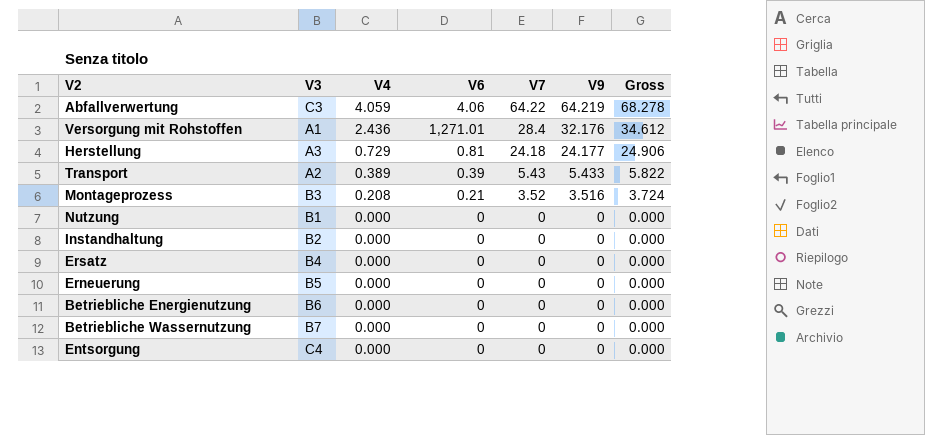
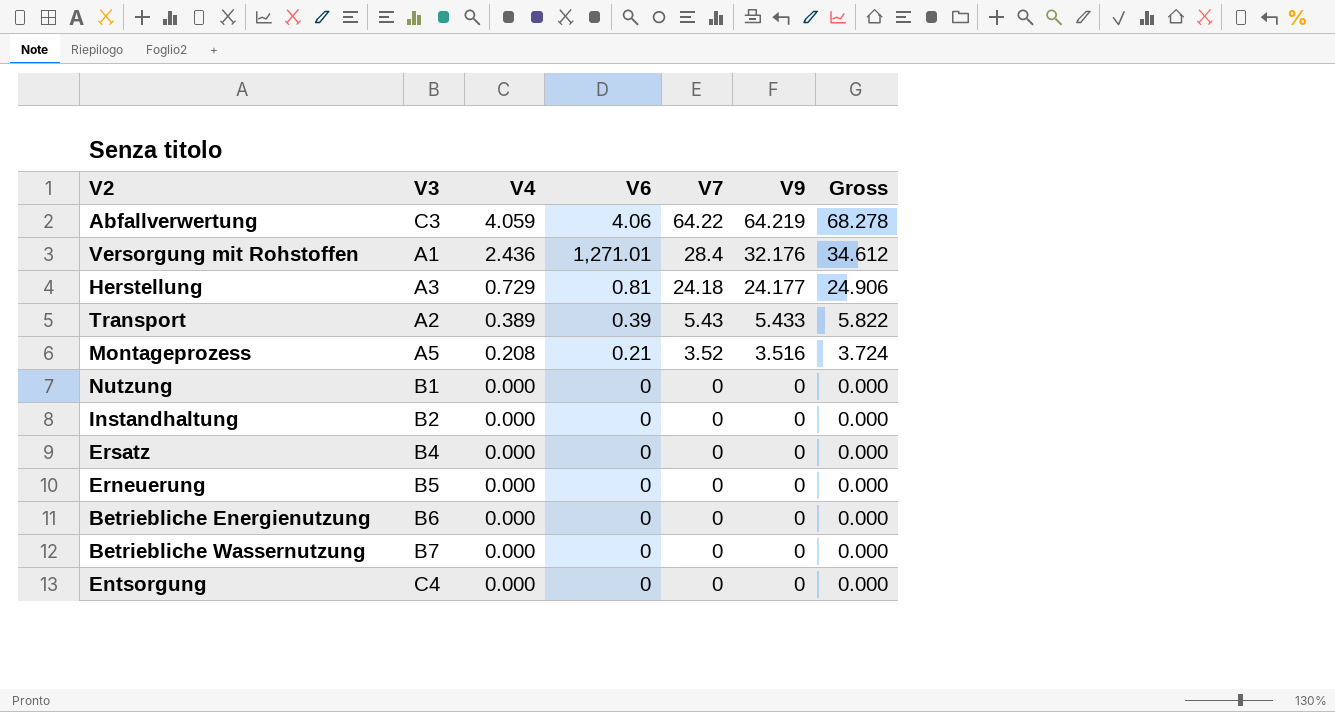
Montageprozess | V3: B3 -> A5

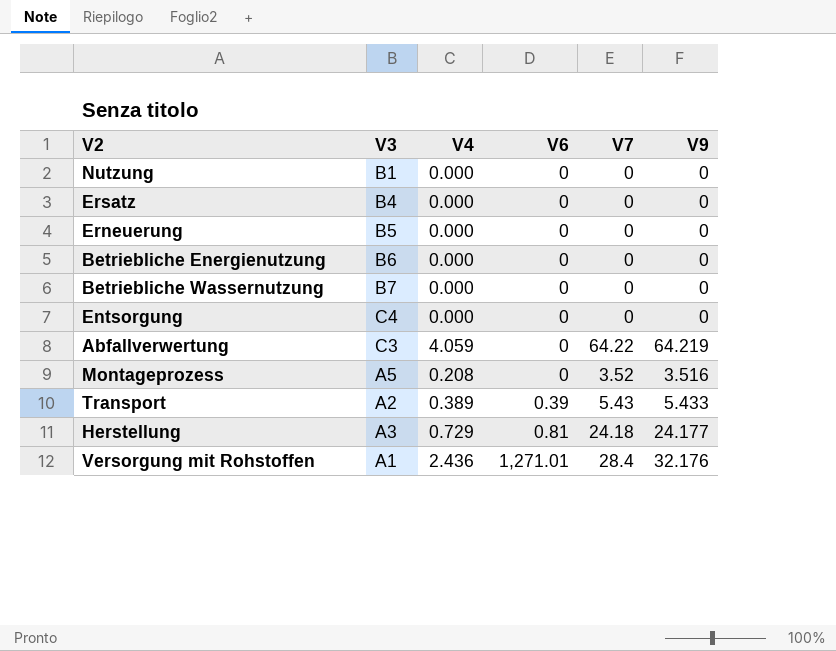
row order: V4 descending -> V6 ascending
column Gross | formula: [V4] + [V9] -> none
row Instandhaltung: B2 | 0.000 | 0 | 0 | 0 | 0.000 -> none
Abfallverwertung | V6: 4.06 -> 0
Montageprozess | V6: 0.21 -> 0

